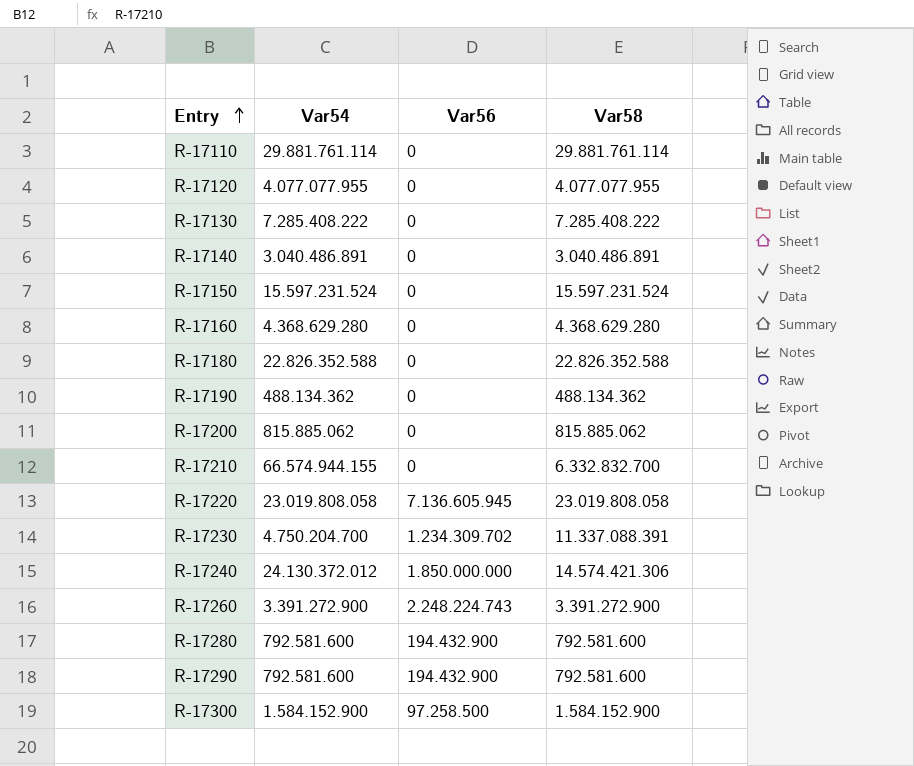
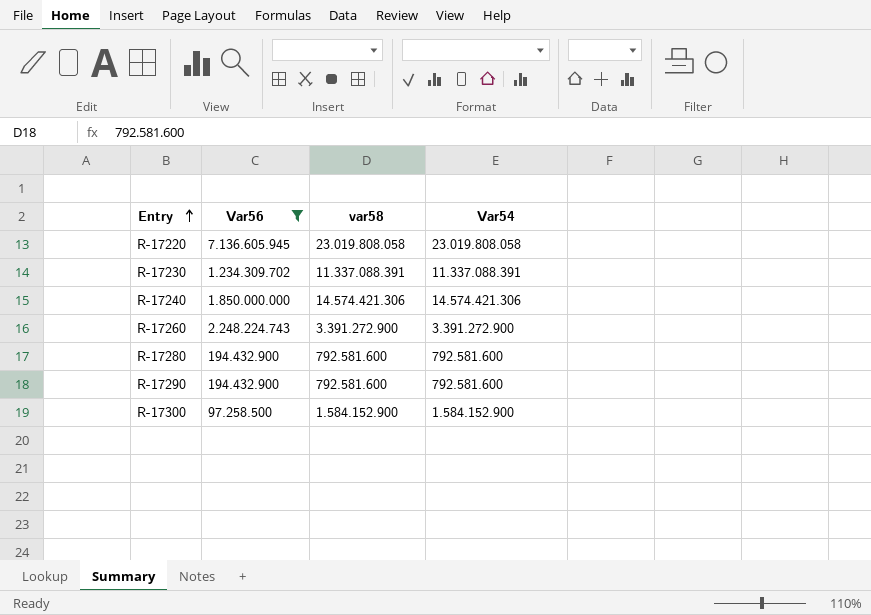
filter: none -> Var56 != 0
column name: Var58 -> var58
column Var54 | position: 2 -> 4
R-17230 | Var54: 4.750.204.700 -> 11.337.088.391
R-17240 | Var54: 24.130.372.012 -> 14.574.421.306

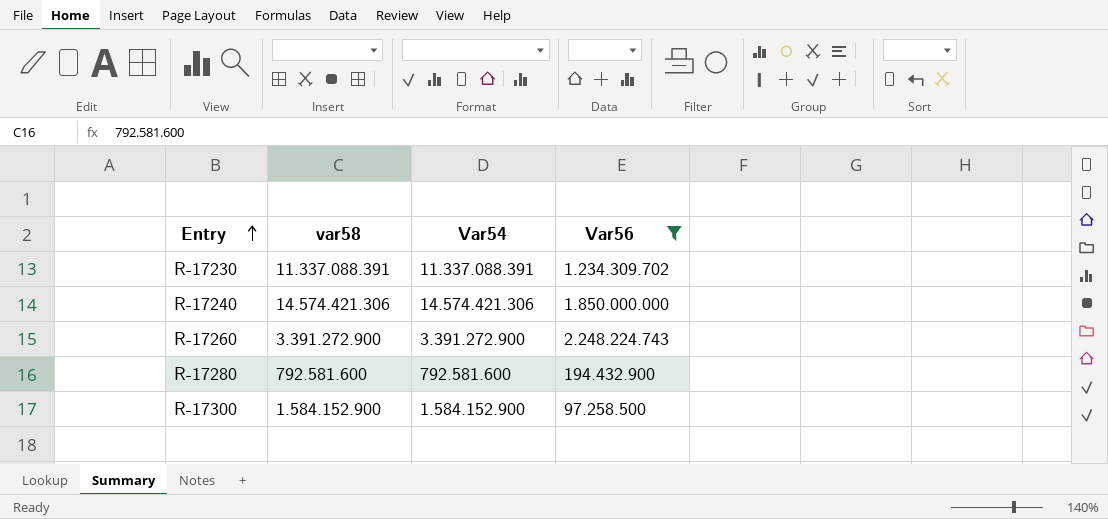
column Var56 | position: 2 -> 4
row R-17220: 7.136.605.945 | 23.019.808.058 | 23.019.808.058 -> none
row R-17290: 194.432.900 | 792.581.600 | 792.581.600 -> none

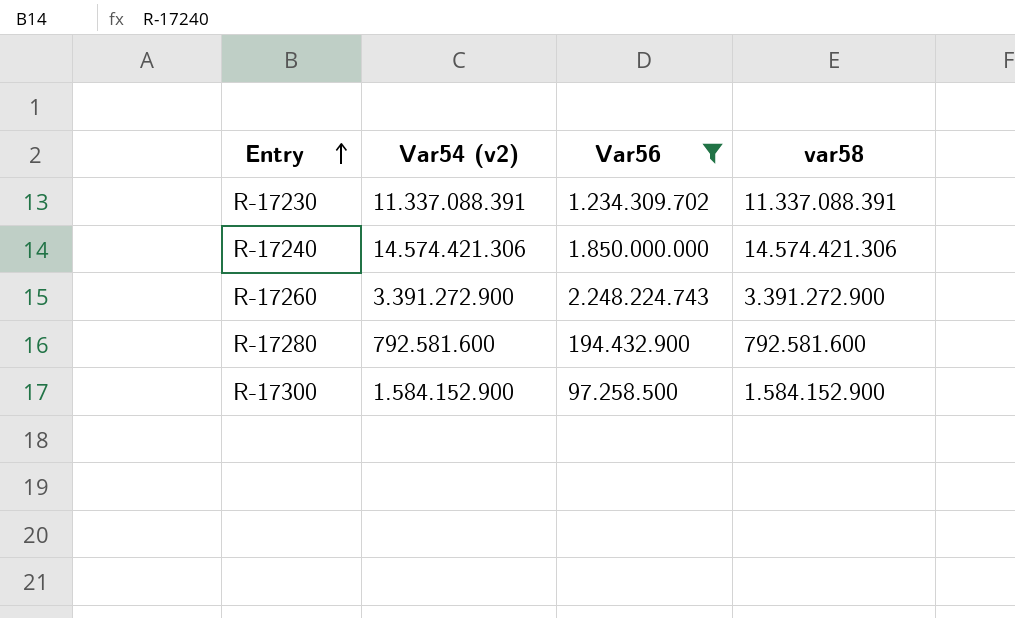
column name: Var54 -> Var54 (v2)
column var58 | position: 2 -> 4

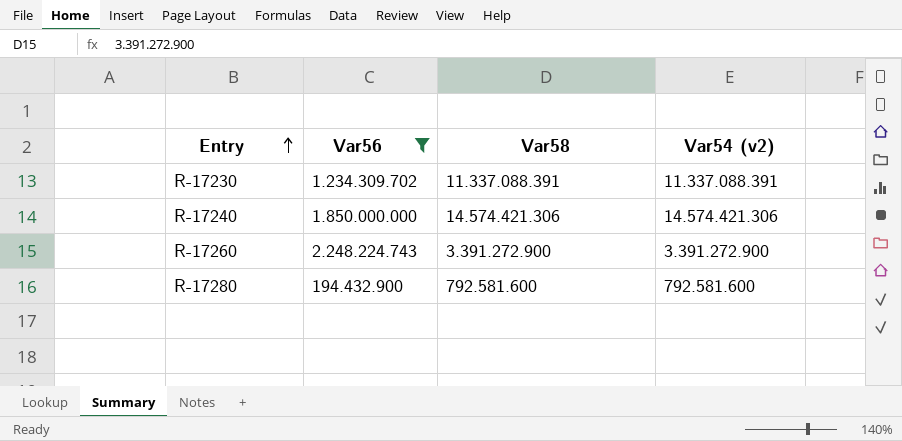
column name: var58 -> Var58
column Var54 (v2) | position: 2 -> 4
row R-17300: 1.584.152.900 | 97.258.500 | 1.584.152.900 -> none

